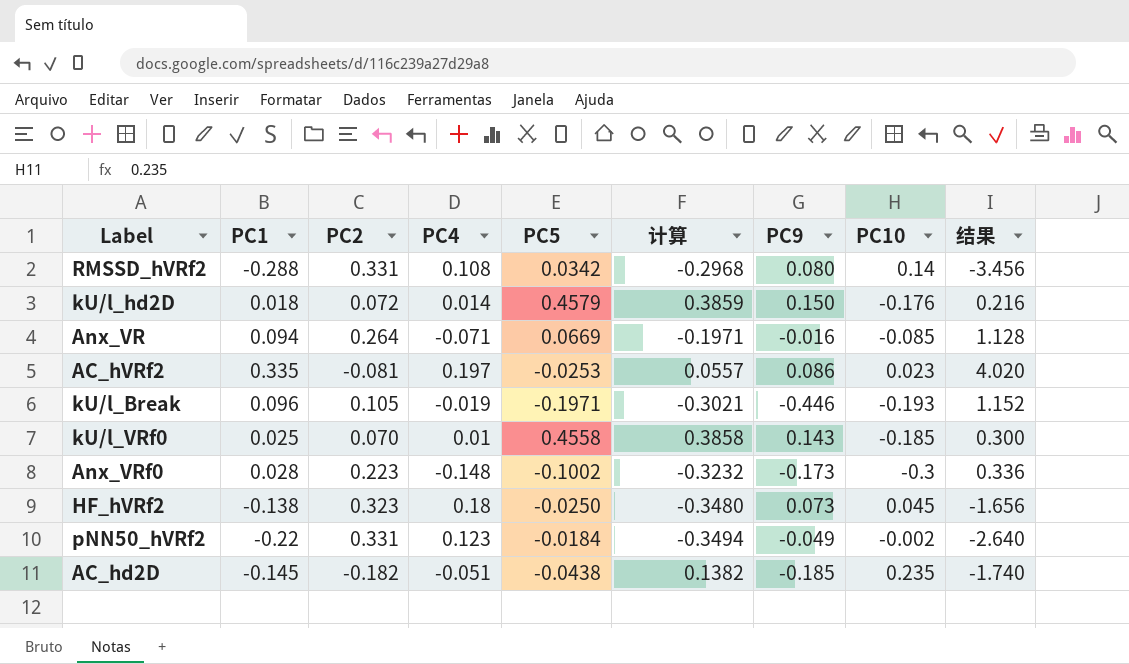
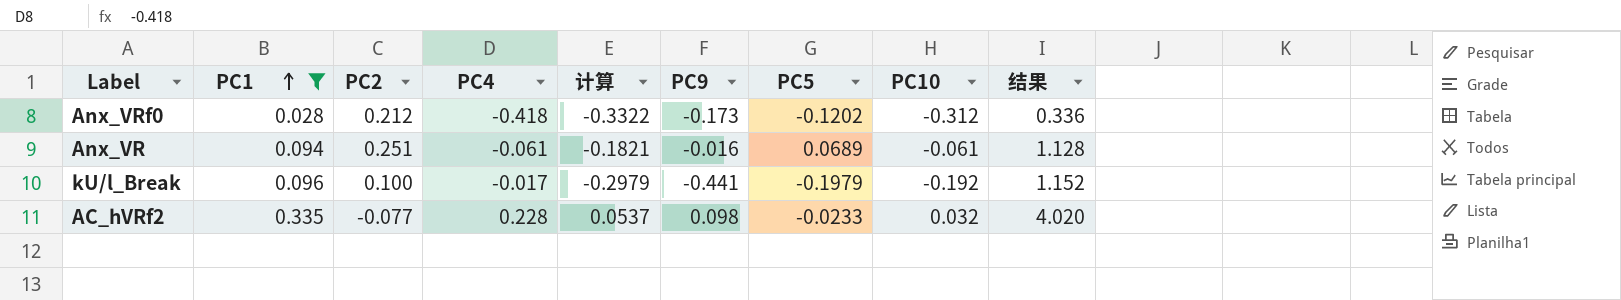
filter: none -> PC1 >= 0.028
row order: none -> PC1 ascending
column PC5 | position: 5 -> 7
Anx_VRf0 | PC2: 0.223 -> 0.212
Anx_VRf0 | PC4: -0.148 -> -0.418
Anx_VRf0 | 计算: -0.3232 -> -0.3322
Anx_VRf0 | PC5: -0.1002 -> -0.1202
Anx_VRf0 | PC10: -0.3 -> -0.312
Anx_VR | PC2: 0.264 -> 0.251
Anx_VR | PC4: -0.071 -> -0.061
Anx_VR | 计算: -0.1971 -> -0.1821
Anx_VR | PC5: 0.0669 -> 0.0689
Anx_VR | PC10: -0.085 -> -0.061
kU/l_Break | PC2: 0.105 -> 0.100
kU/l_Break | PC4: -0.019 -> -0.017
kU/l_Break | 计算: -0.3021 -> -0.2979
kU/l_Break | PC9: -0.446 -> -0.441
kU/l_Break | PC5: -0.1971 -> -0.1979
kU/l_Break | PC10: -0.193 -> -0.192
AC_hVRf2 | PC2: -0.081 -> -0.077
AC_hVRf2 | PC4: 0.197 -> 0.228
AC_hVRf2 | 计算: 0.0557 -> 0.0537
AC_hVRf2 | PC9: 0.086 -> 0.098
AC_hVRf2 | PC5: -0.0253 -> -0.0233
AC_hVRf2 | PC10: 0.023 -> 0.032

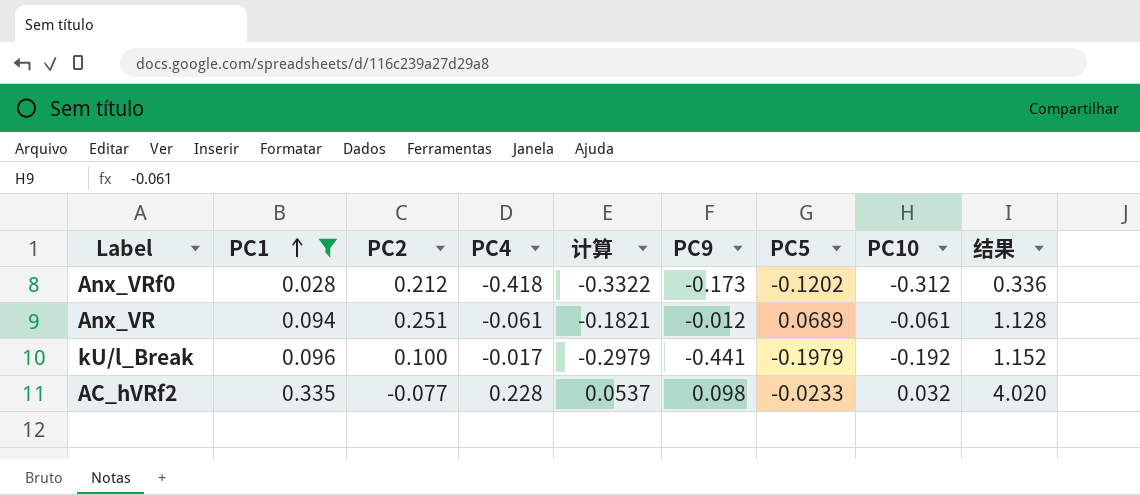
Anx_VR | PC9: -0.016 -> -0.012

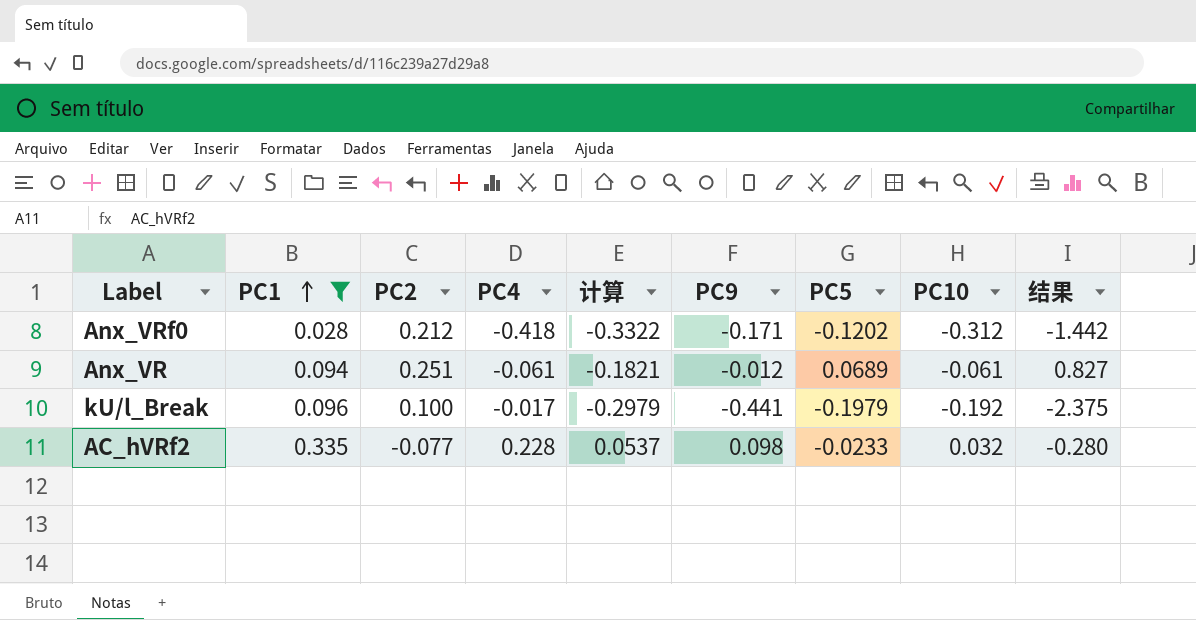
column 结果 | formula: [PC1] * 12 -> [PC5] * 12
Anx_VRf0 | PC9: -0.173 -> -0.171

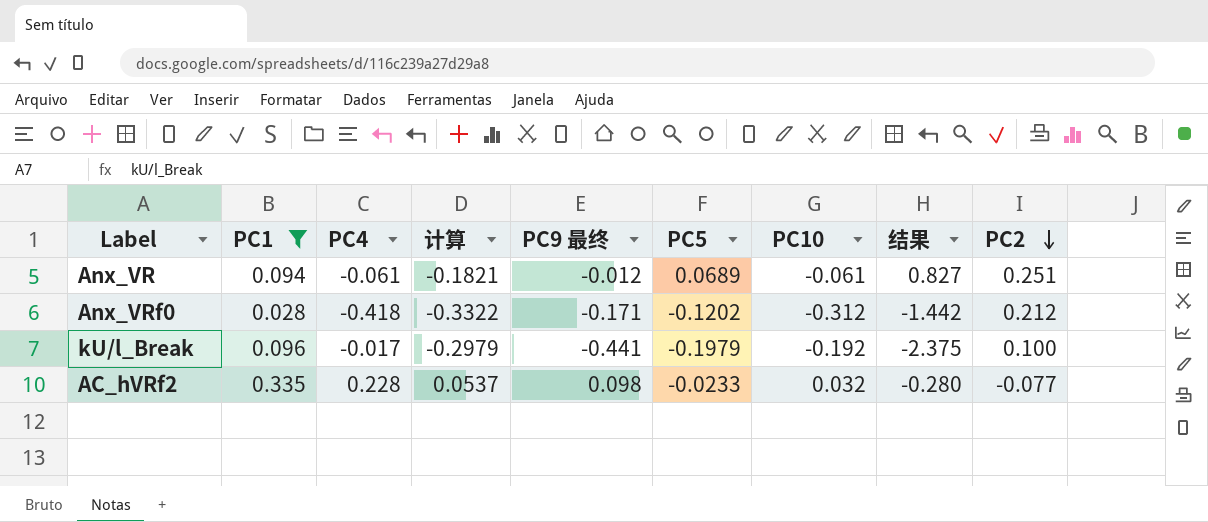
row order: PC1 ascending -> PC2 descending
column name: PC9 -> PC9 最终
column PC2 | position: 3 -> 9

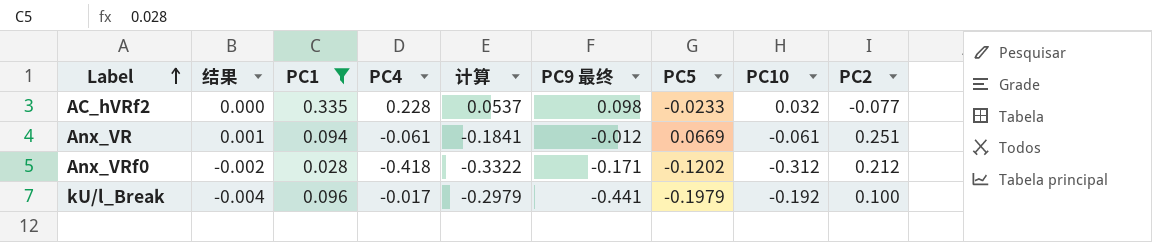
row order: PC2 descending -> Label ascending
column 结果 | formula: [PC5] * 12 -> [PC5] * 0.02
column 结果 | position: 8 -> 2
Anx_VR | 计算: -0.1821 -> -0.1841
Anx_VR | PC5: 0.0689 -> 0.0669

